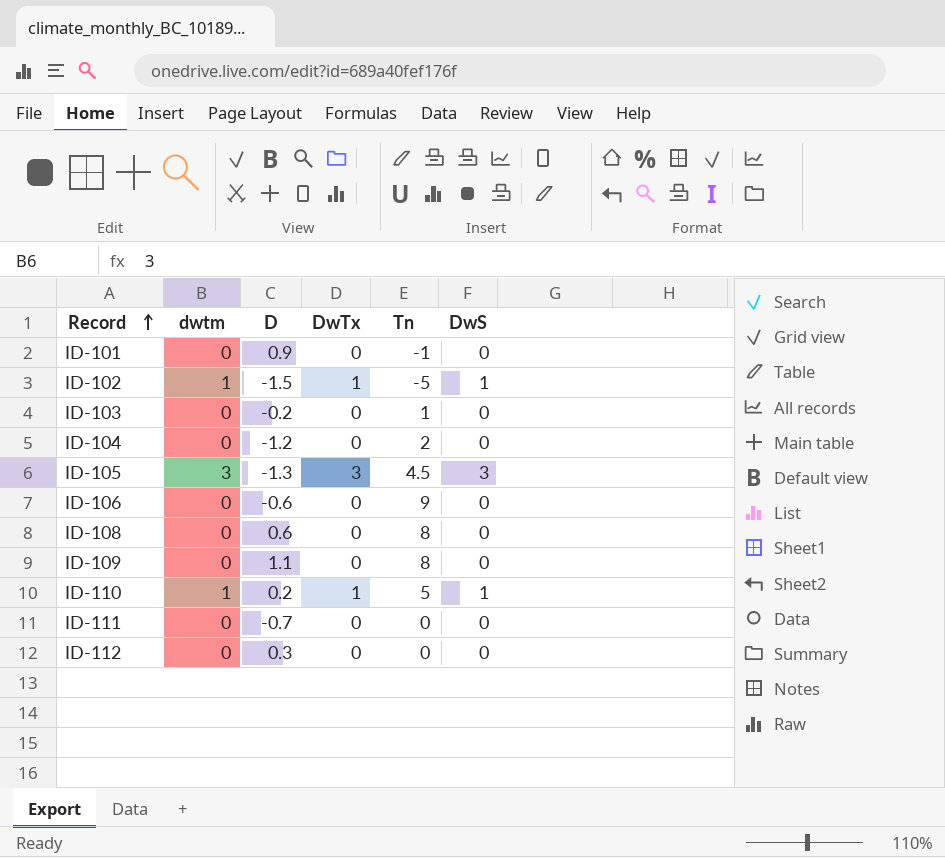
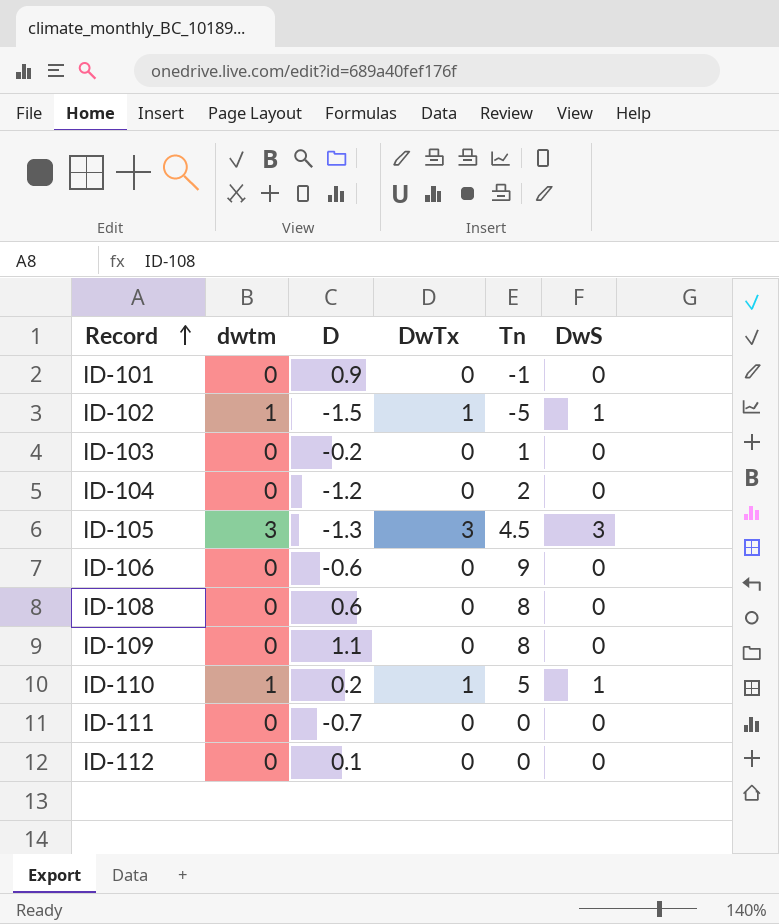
ID-112 | D: 0.3 -> 0.1

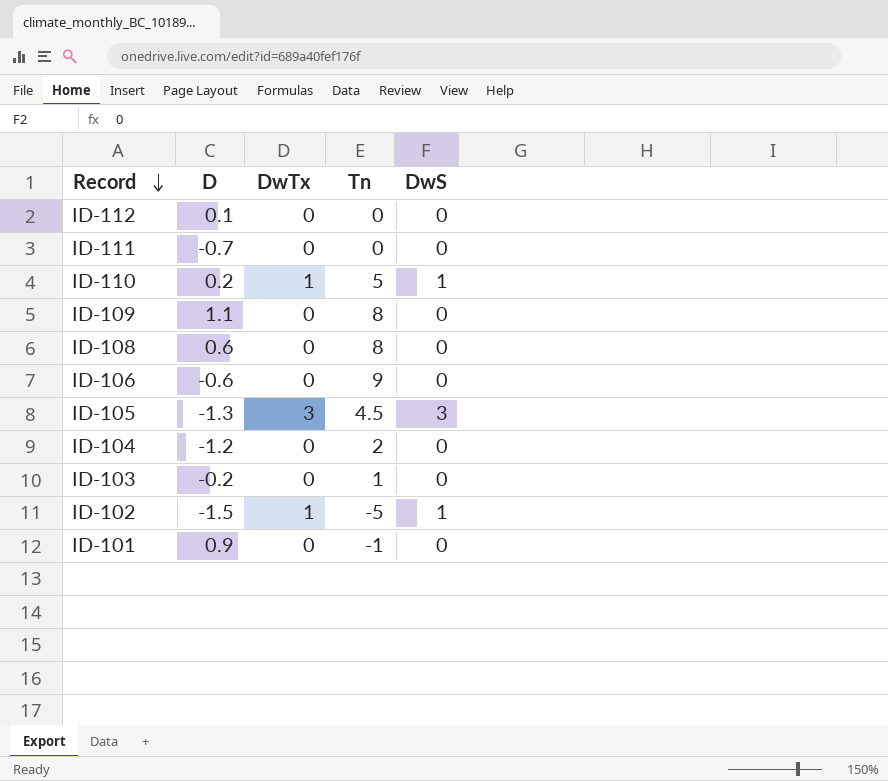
row order: Record ascending -> Record descending
column dwtm | position: 2 -> none

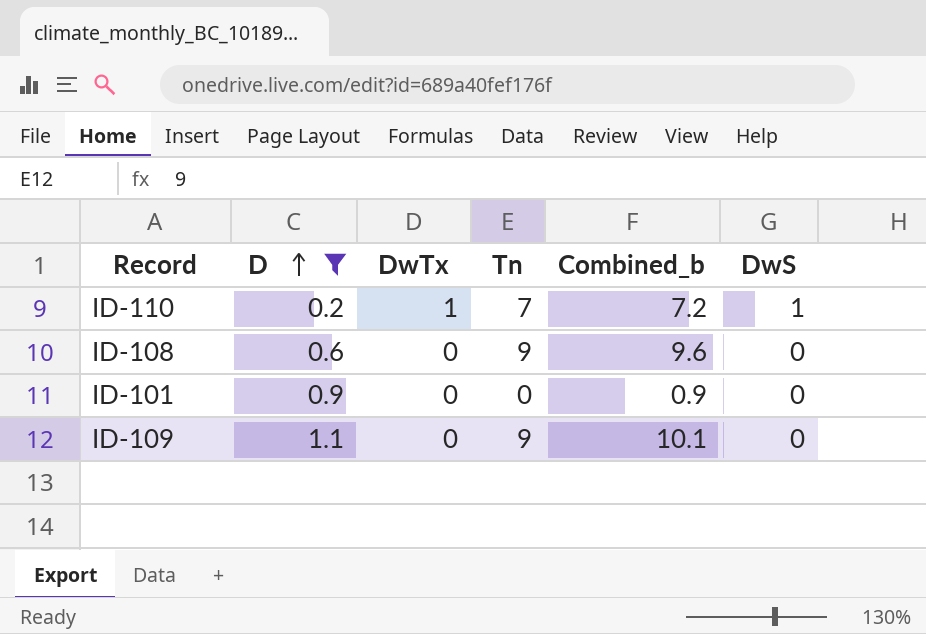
filter: none -> D >= 0.2
row order: Record descending -> D ascending
column Combined_b | formula: none -> [D] + [Tn]
ID-110 | Tn: 5 -> 7
ID-108 | Tn: 8 -> 9
ID-101 | Tn: -1 -> 0
ID-109 | Tn: 8 -> 9

